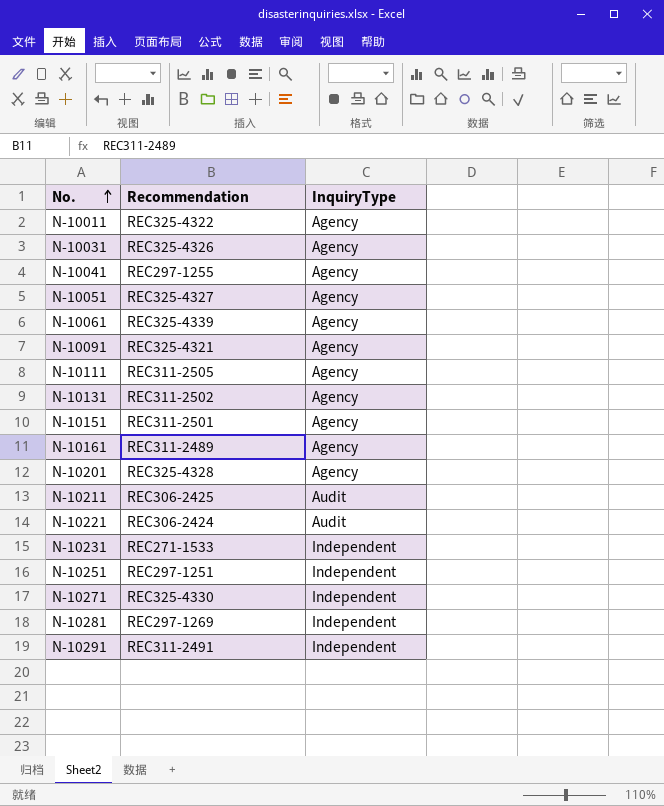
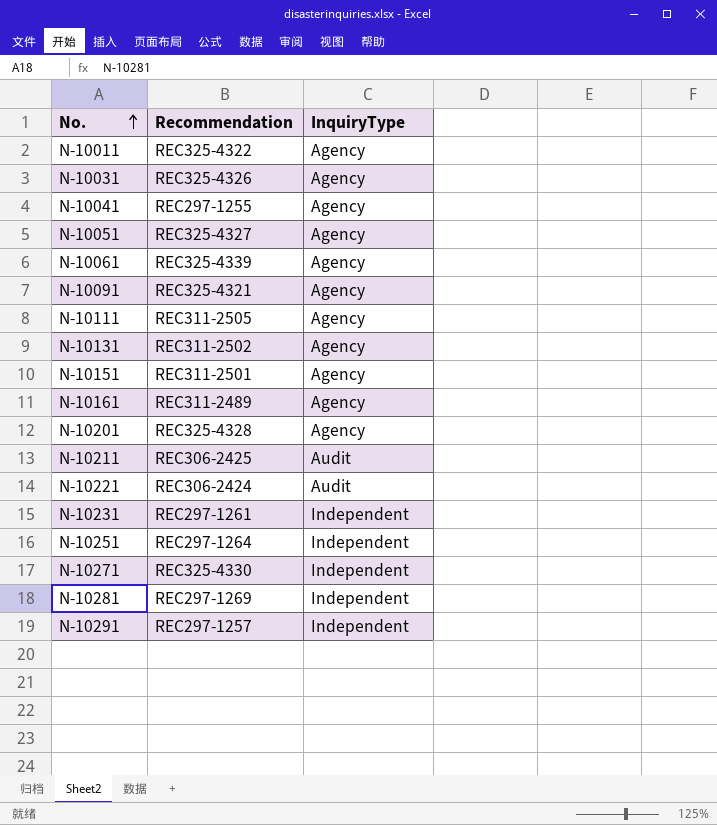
N-10231 | Recommendation: REC271-1533 -> REC297-1261
N-10251 | Recommendation: REC297-1251 -> REC297-1264
N-10291 | Recommendation: REC311-2491 -> REC297-1257

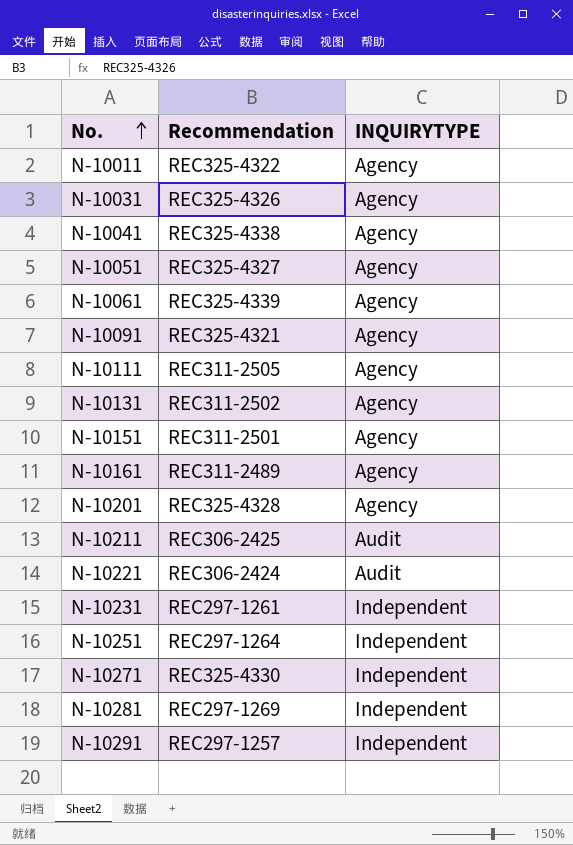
column name: InquiryType -> INQUIRYTYPE
N-10041 | Recommendation: REC297-1255 -> REC325-4338

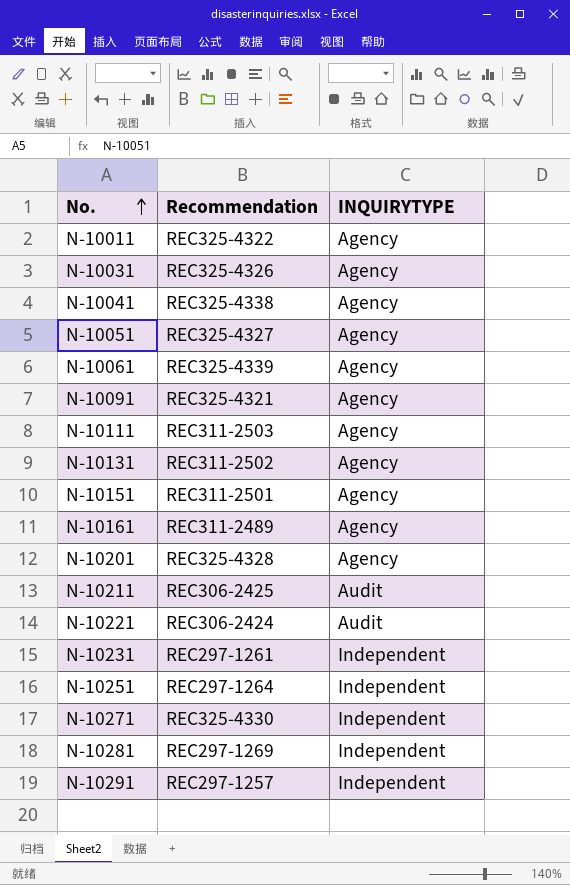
N-10111 | Recommendation: REC311-2505 -> REC311-2503

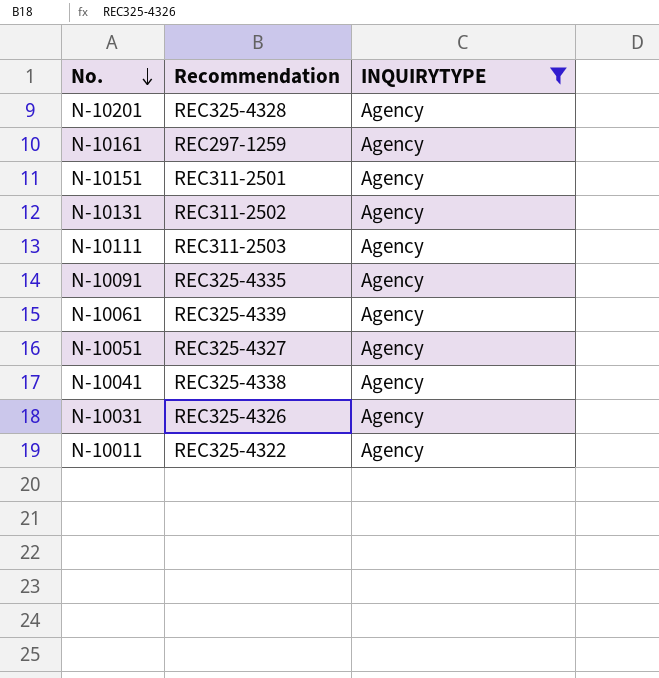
filter: none -> INQUIRYTYPE = Agency
row order: No. ascending -> No. descending
N-10161 | Recommendation: REC311-2489 -> REC297-1259
N-10091 | Recommendation: REC325-4321 -> REC325-4335

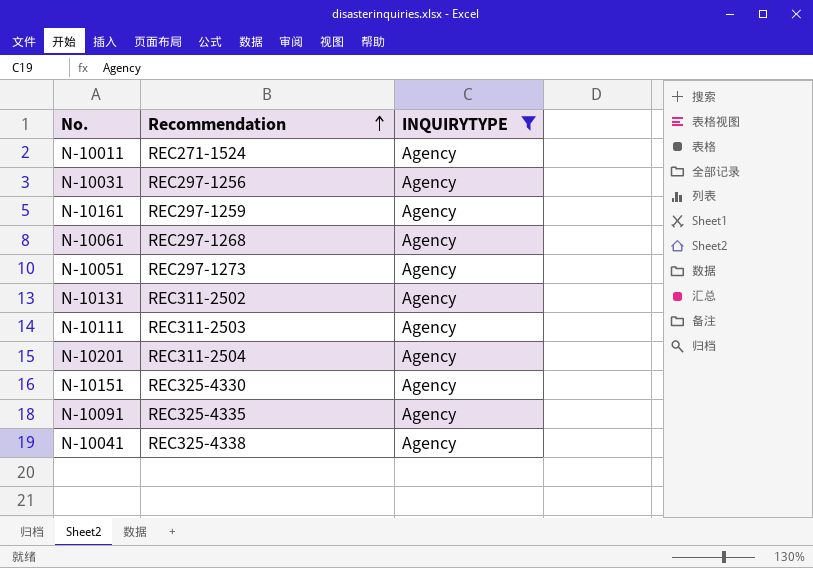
row order: No. descending -> Recommendation ascending
N-10011 | Recommendation: REC325-4322 -> REC271-1524
N-10031 | Recommendation: REC325-4326 -> REC297-1256
N-10061 | Recommendation: REC325-4339 -> REC297-1268
N-10051 | Recommendation: REC325-4327 -> REC297-1273
N-10201 | Recommendation: REC325-4328 -> REC311-2504
N-10151 | Recommendation: REC311-2501 -> REC325-4330

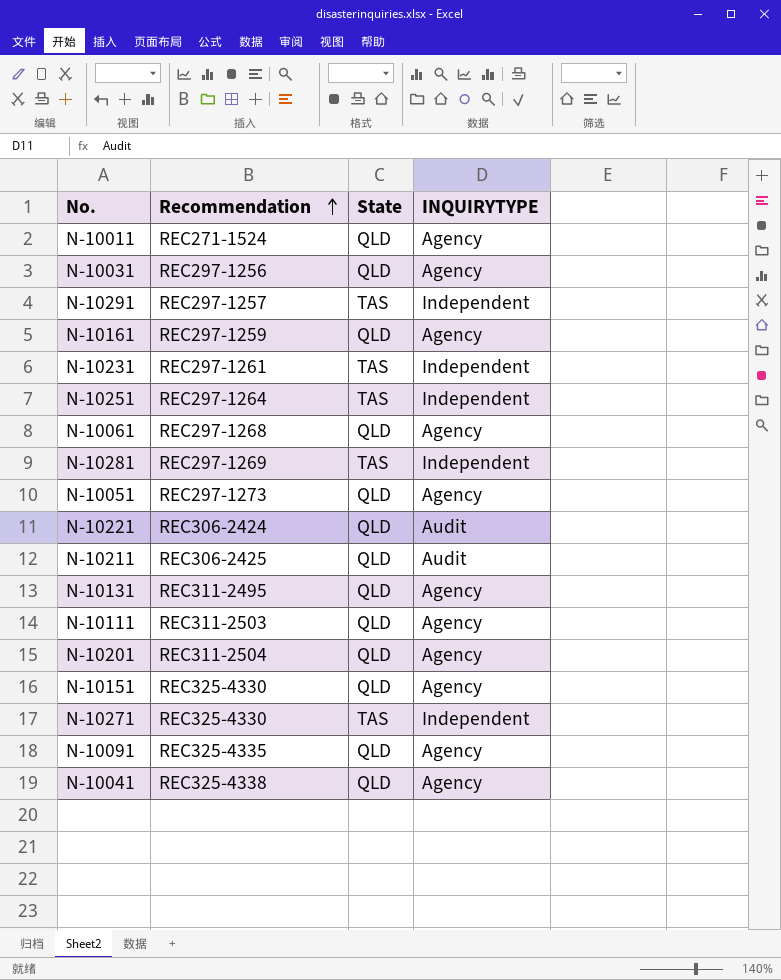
filter: INQUIRYTYPE = Agency -> none
column State | position: none -> 3
N-10131 | Recommendation: REC311-2502 -> REC311-2495

